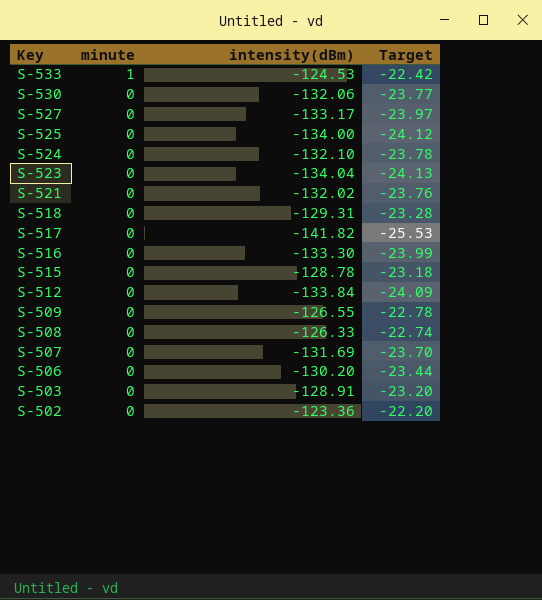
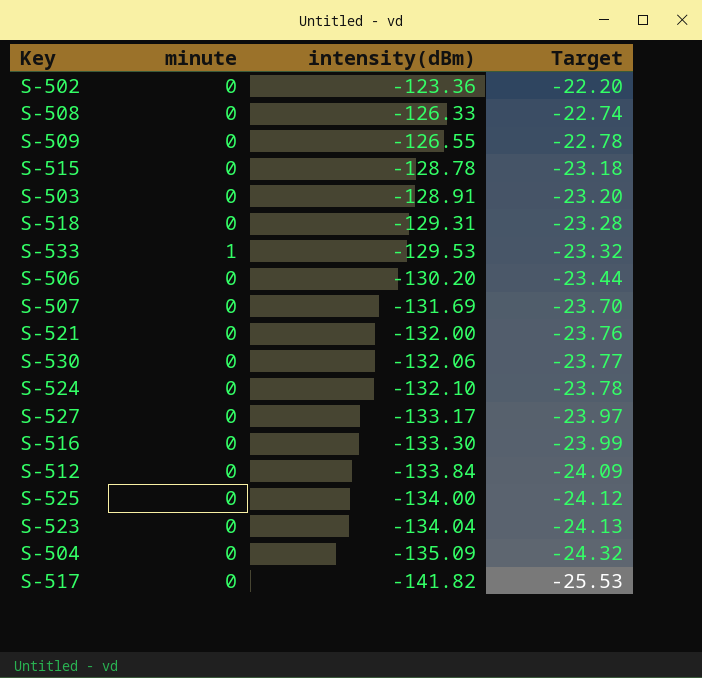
row order: Key descending -> intensity(dBm) descending
S-533 | intensity(dBm): -124.53 -> -129.53
S-533 | Target: -22.42 -> -23.32
S-521 | intensity(dBm): -132.02 -> -132.00
row S-504: none -> 0 | -135.09 | -24.32

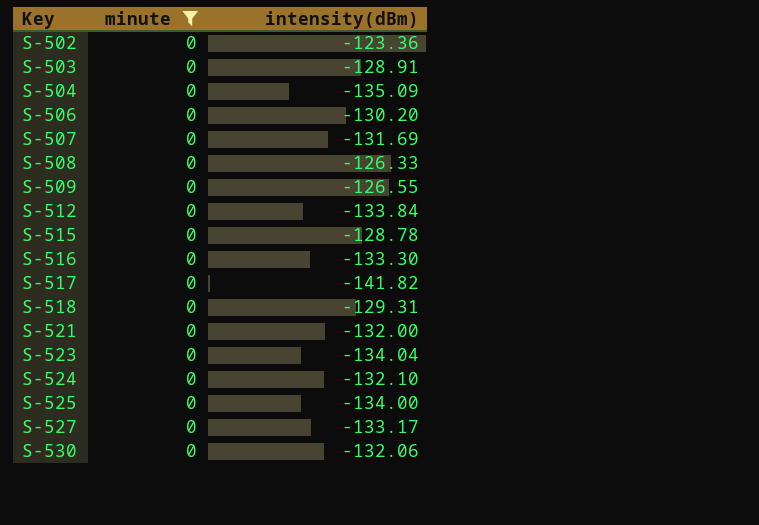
filter: none -> minute = 0
row order: intensity(dBm) descending -> Key ascending
column Target | formula: [intensity(dBm)] * 0.18 -> none

